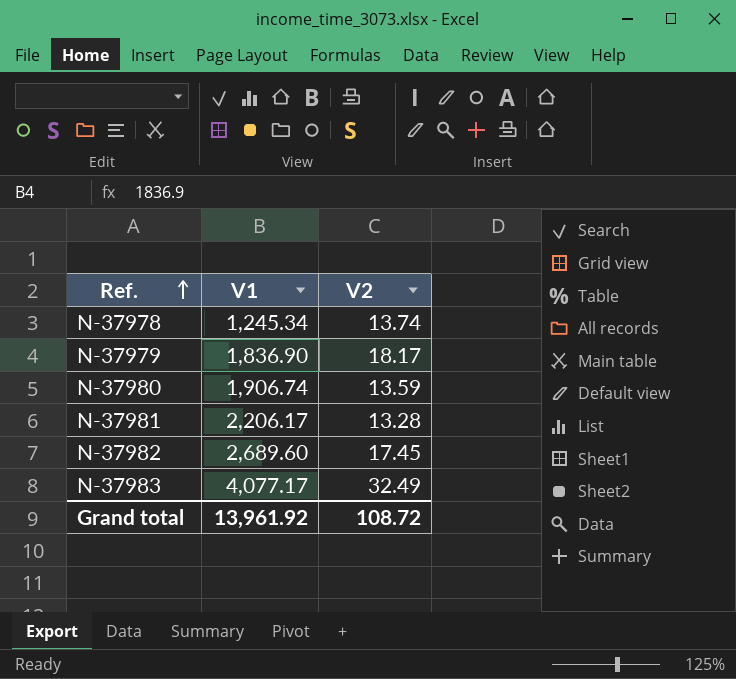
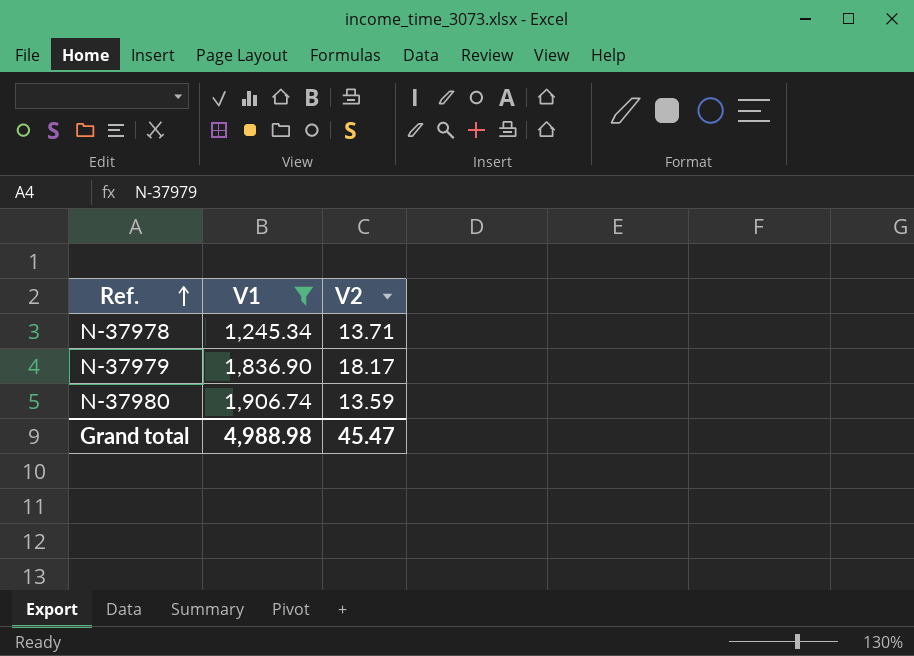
filter: none -> V1 <= 1,906.74
N-37978 | V2: 13.74 -> 13.71
Grand total | V1: 13,961.92 -> 4,988.98
Grand total | V2: 108.72 -> 45.47

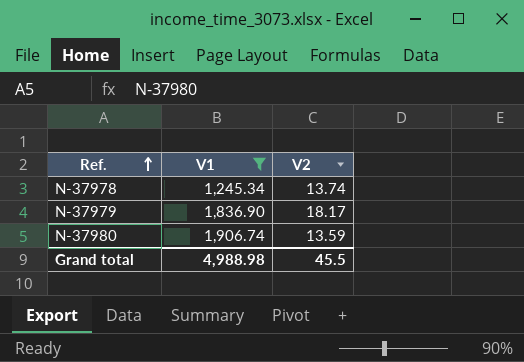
N-37978 | V2: 13.71 -> 13.74
Grand total | V2: 45.47 -> 45.5

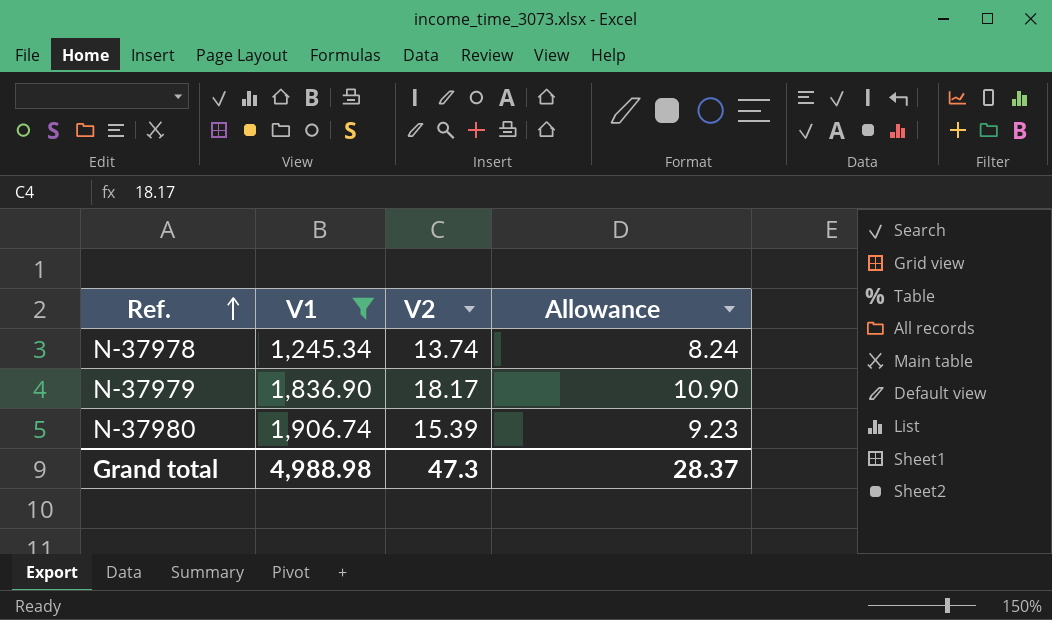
column Allowance | formula: none -> [V2] * 0.6
N-37980 | V2: 13.59 -> 15.39
Grand total | V2: 45.5 -> 47.3

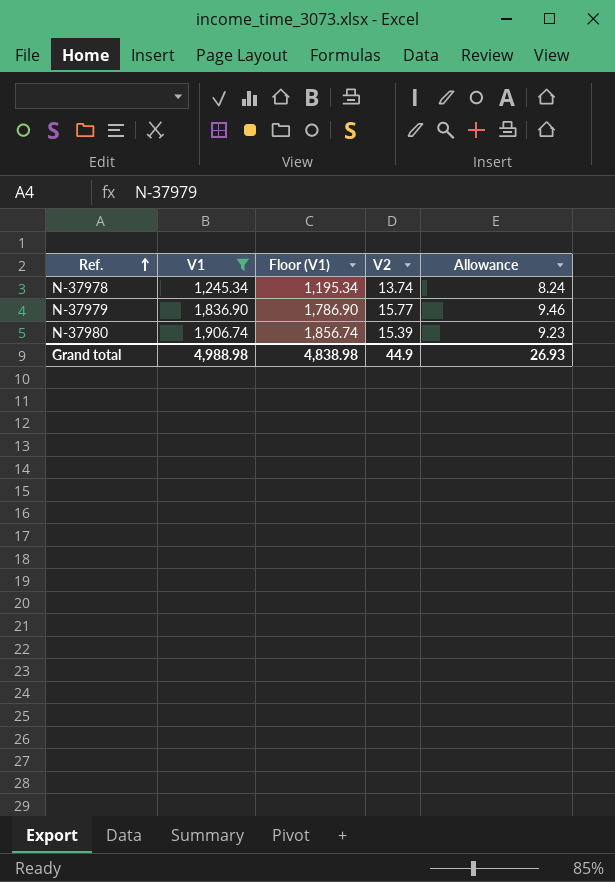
column Floor (V1) | formula: none -> [V1] - 50
N-37979 | V2: 18.17 -> 15.77
N-37979 | Allowance: 10.90 -> 9.46
Grand total | V2: 47.3 -> 44.9
Grand total | Allowance: 28.37 -> 26.93

